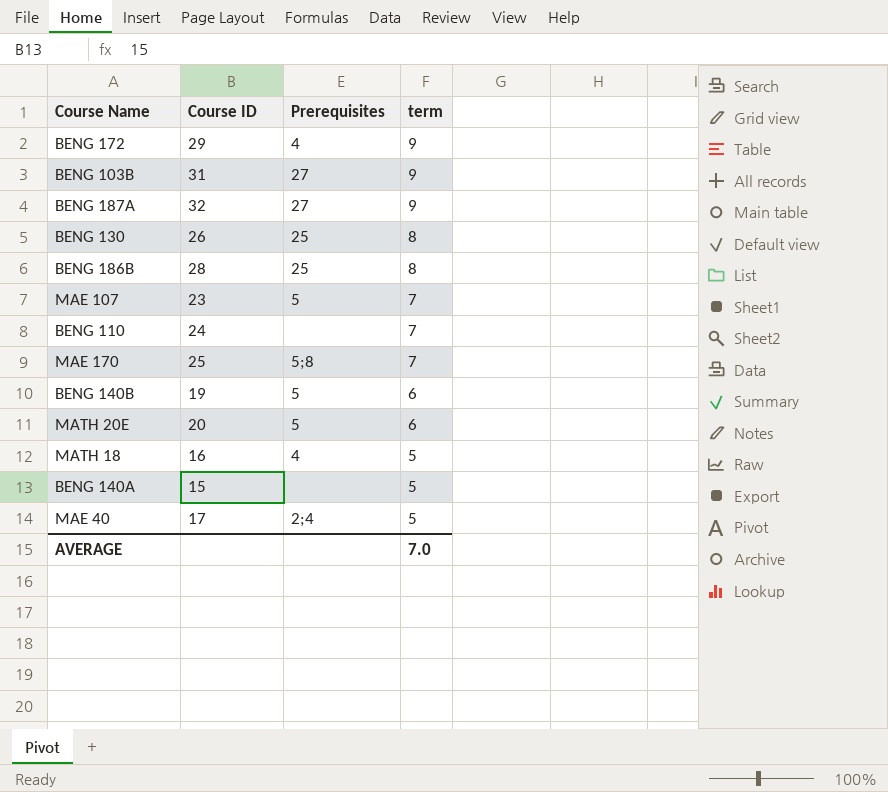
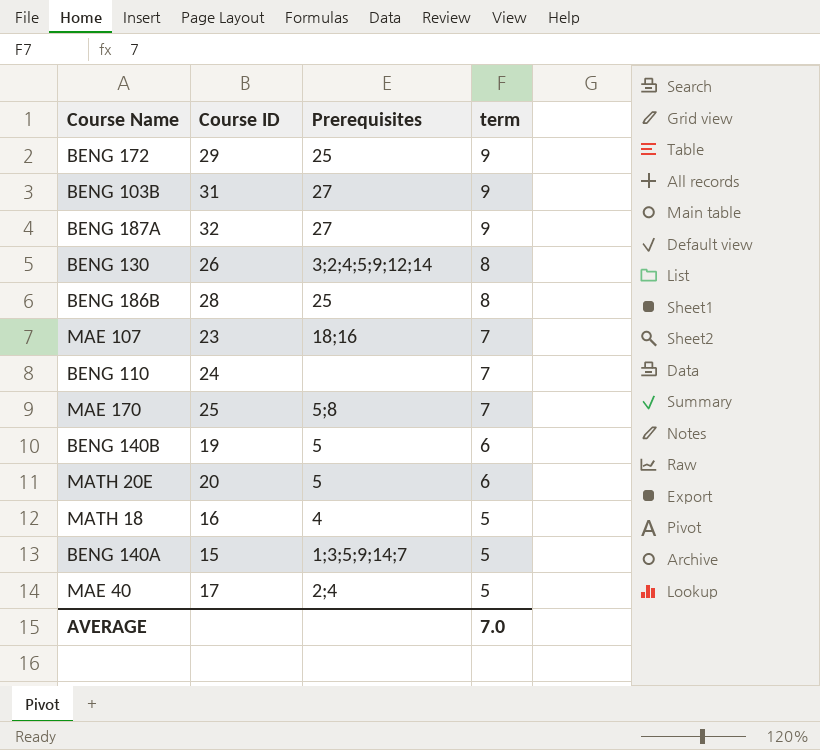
BENG 172 | Prerequisites: 4 -> 25
BENG 130 | Prerequisites: 25 -> 3;2;4;5;9;12;14
MAE 107 | Prerequisites: 5 -> 18;16
BENG 140A | Prerequisites: none -> 1;3;5;9;14;7

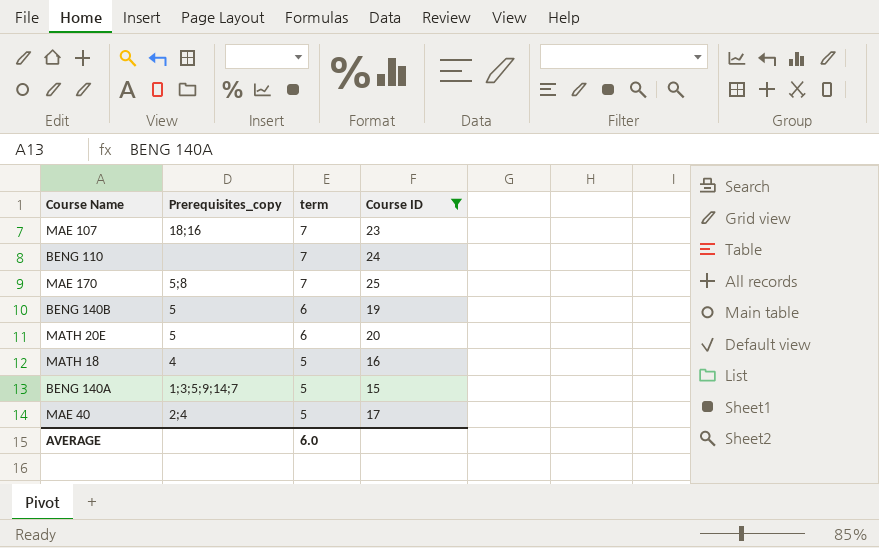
filter: none -> Course ID <= 25
column name: Prerequisites -> Prerequisites_copy
column Course ID | position: 2 -> 4
AVERAGE | term: 7.0 -> 6.0

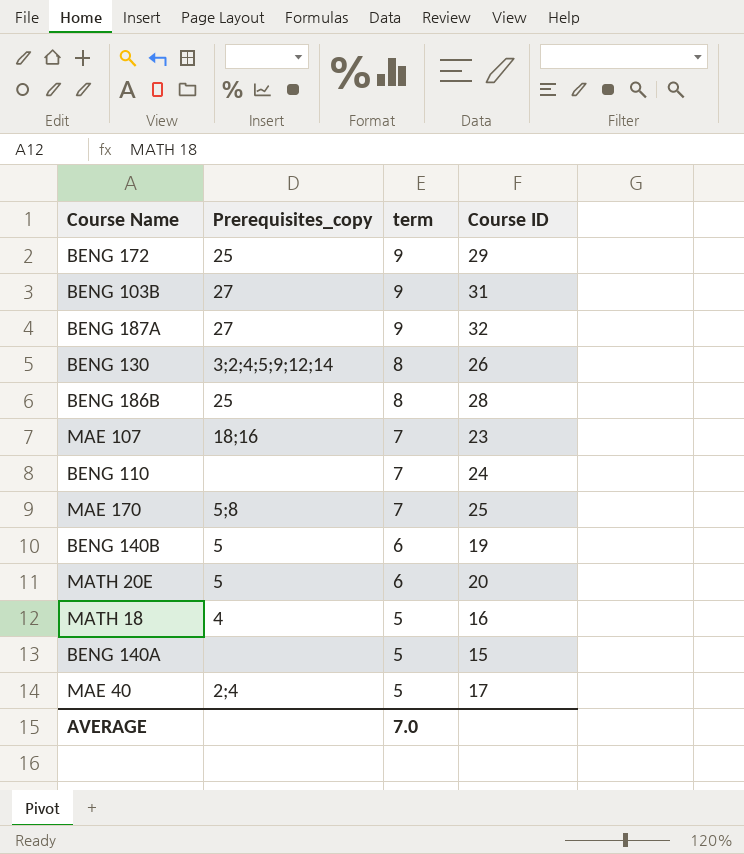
filter: Course ID <= 25 -> none
BENG 140A | Prerequisites_copy: 1;3;5;9;14;7 -> none
AVERAGE | term: 6.0 -> 7.0

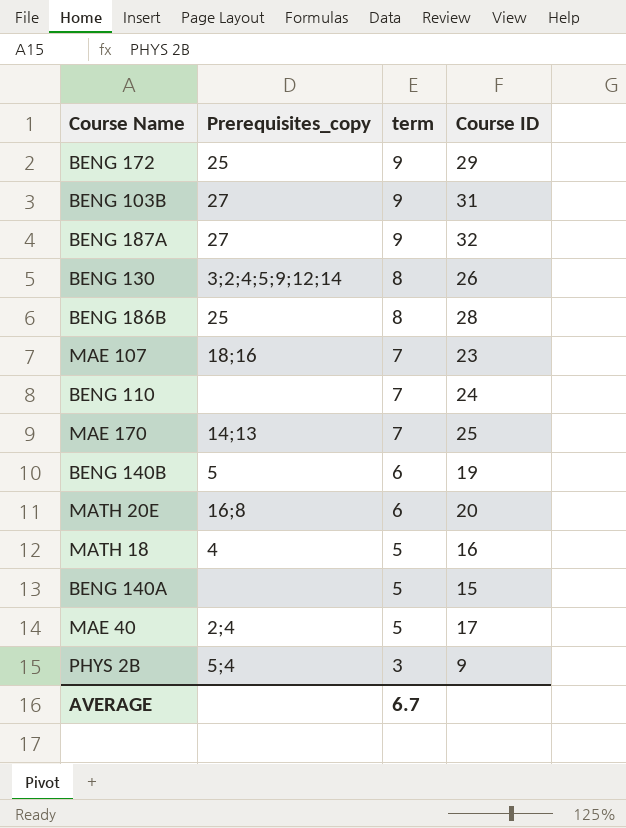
MAE 170 | Prerequisites_copy: 5;8 -> 14;13
MATH 20E | Prerequisites_copy: 5 -> 16;8
row PHYS 2B: none -> 5;4 | 3 | 9
AVERAGE | term: 7.0 -> 6.7

